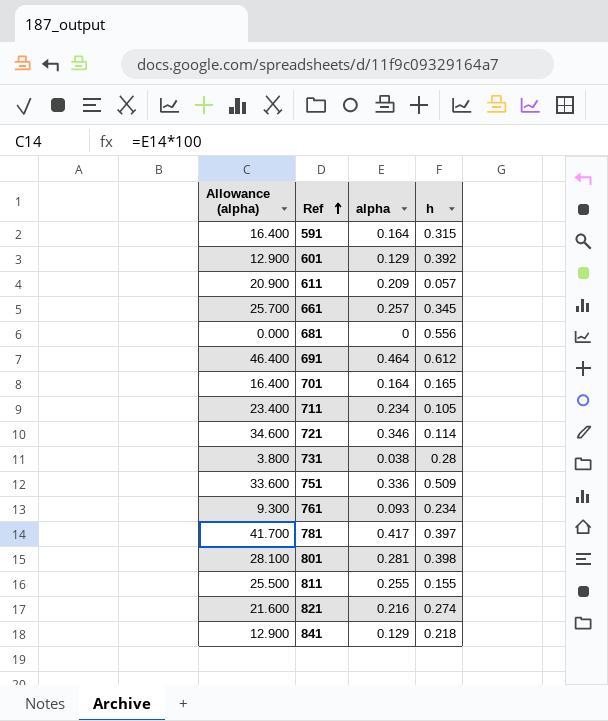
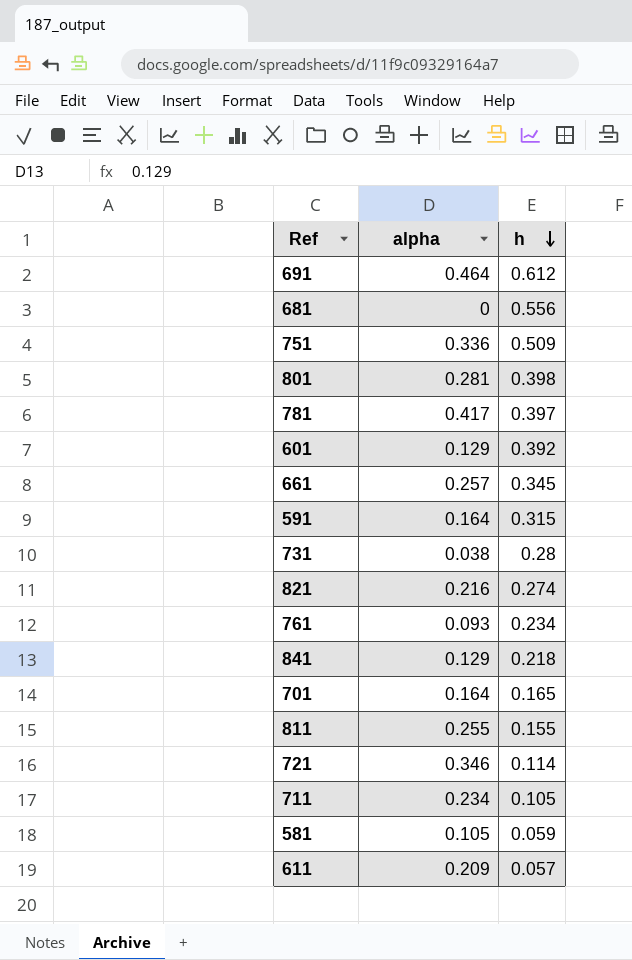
row order: Ref ascending -> h descending
column Allowance (alpha) | formula: [alpha] * 100 -> none
row 581: none -> 0.105 | 0.059

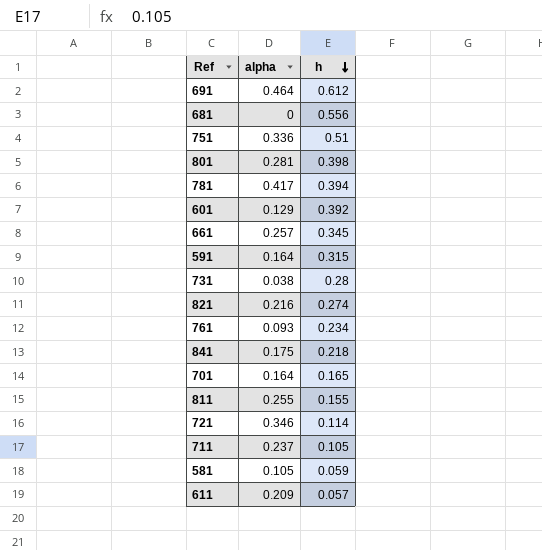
751 | h: 0.509 -> 0.51
781 | h: 0.397 -> 0.394
841 | alpha: 0.129 -> 0.175
711 | alpha: 0.234 -> 0.237

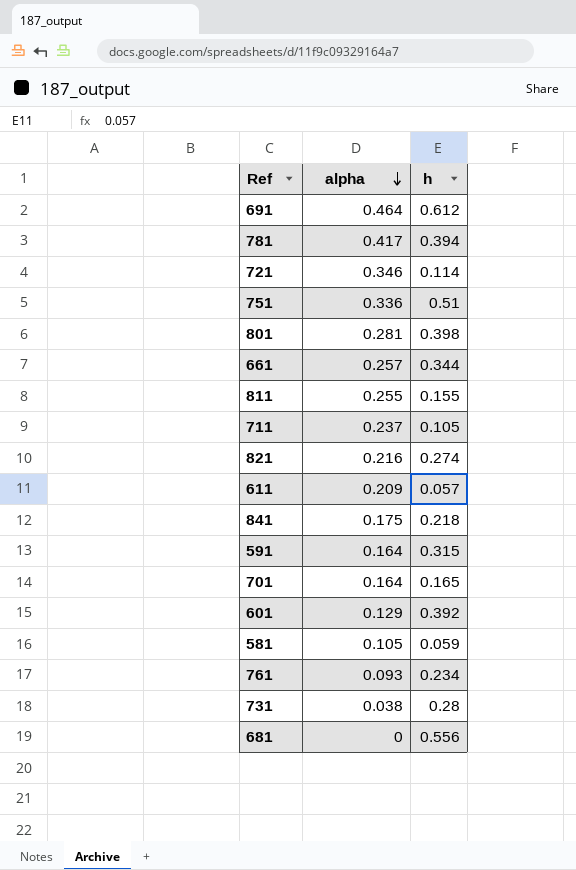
row order: h descending -> alpha descending
661 | h: 0.345 -> 0.344

